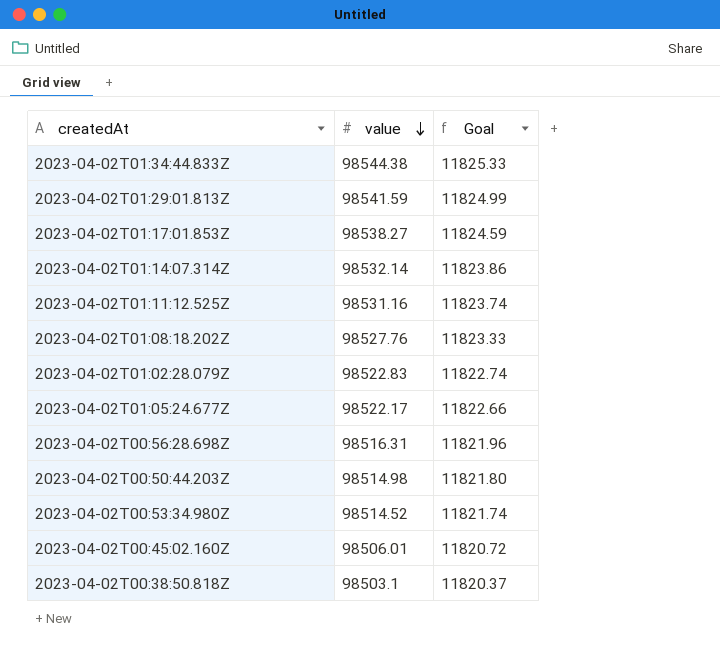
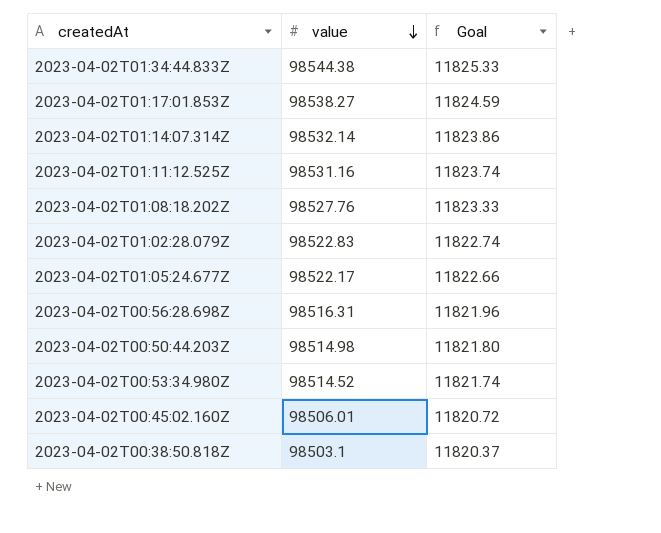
row 2023-04-02T01:29:01.813Z: 98541.59 | 11824.99 -> none

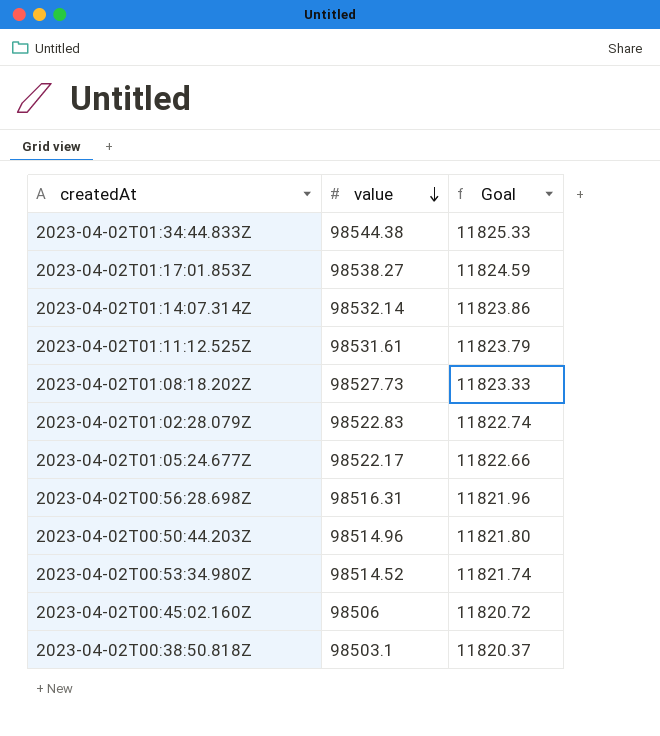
2023-04-02T01:11:12.525Z | value: 98531.16 -> 98531.61
2023-04-02T01:11:12.525Z | Goal: 11823.74 -> 11823.79
2023-04-02T01:08:18.202Z | value: 98527.76 -> 98527.73
2023-04-02T00:50:44.203Z | value: 98514.98 -> 98514.96
2023-04-02T00:45:02.160Z | value: 98506.01 -> 98506

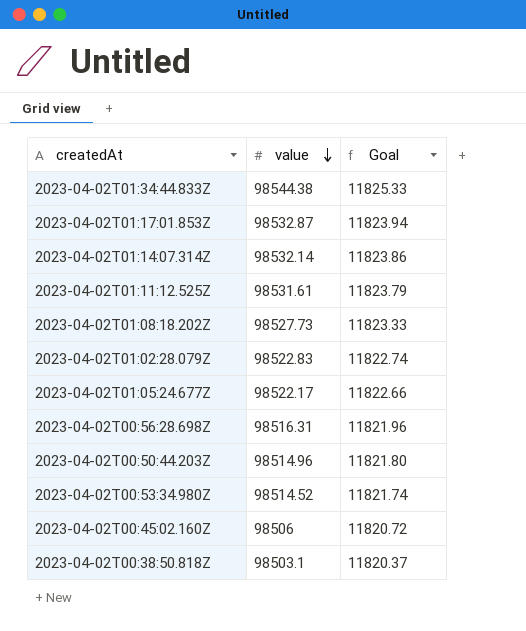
2023-04-02T01:17:01.853Z | value: 98538.27 -> 98532.87
2023-04-02T01:17:01.853Z | Goal: 11824.59 -> 11823.94

